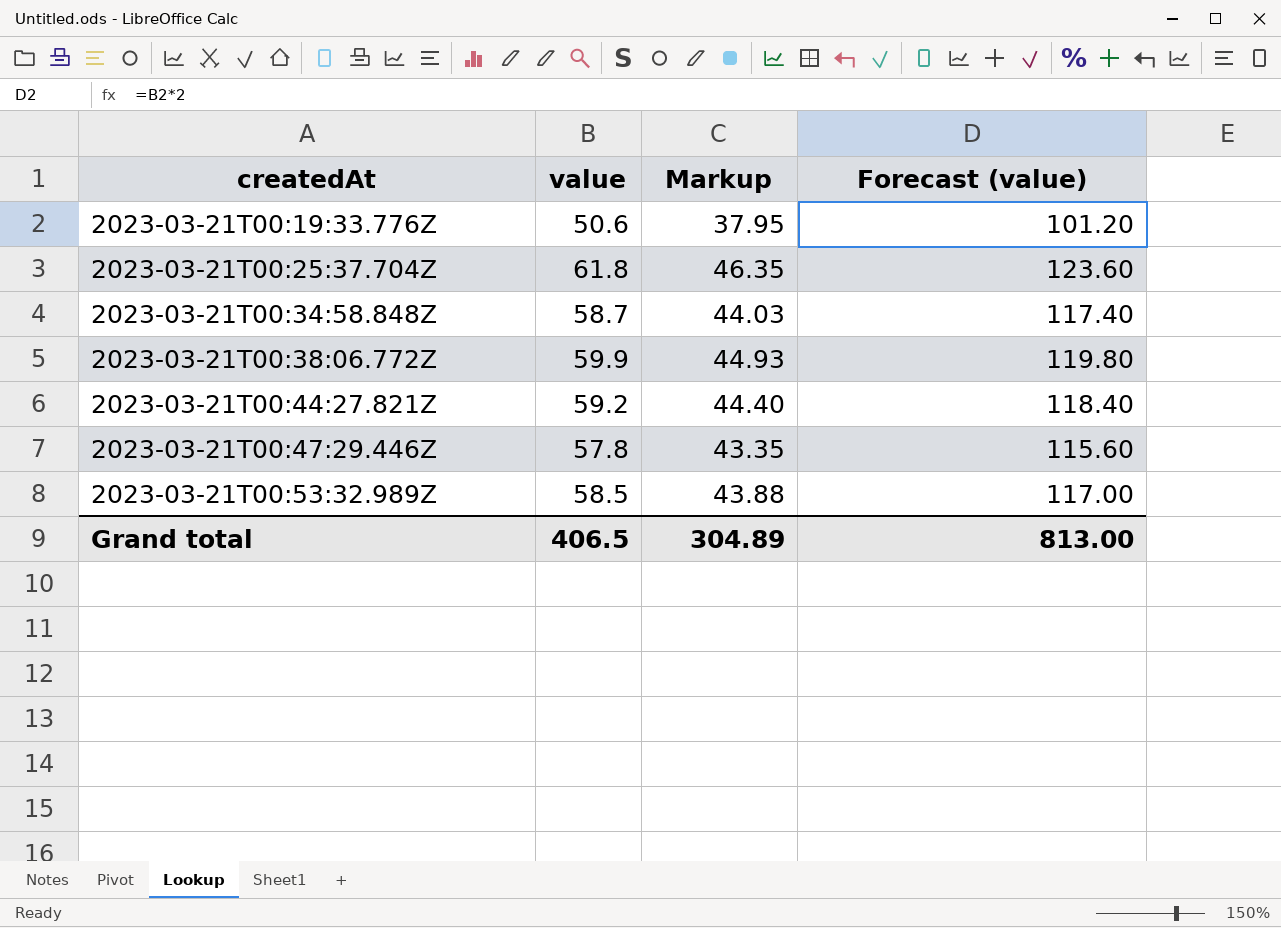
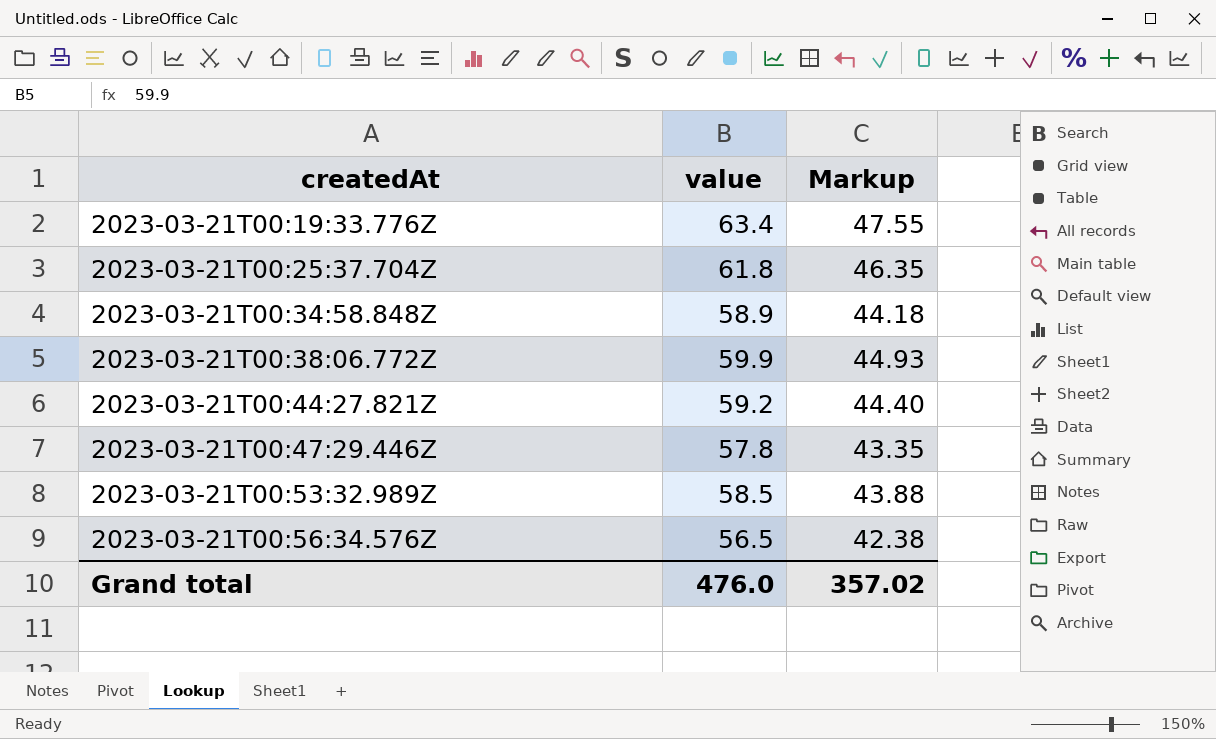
column Forecast (value) | formula: [value] * 2 -> none
2023-03-21T00:19:33.776Z | value: 50.6 -> 63.4
2023-03-21T00:19:33.776Z | Markup: 37.95 -> 47.55
2023-03-21T00:34:58.848Z | value: 58.7 -> 58.9
2023-03-21T00:34:58.848Z | Markup: 44.03 -> 44.18
row 2023-03-21T00:56:34.576Z: none -> 56.5 | 42.38
Grand total | value: 406.5 -> 476.0
Grand total | Markup: 304.89 -> 357.02

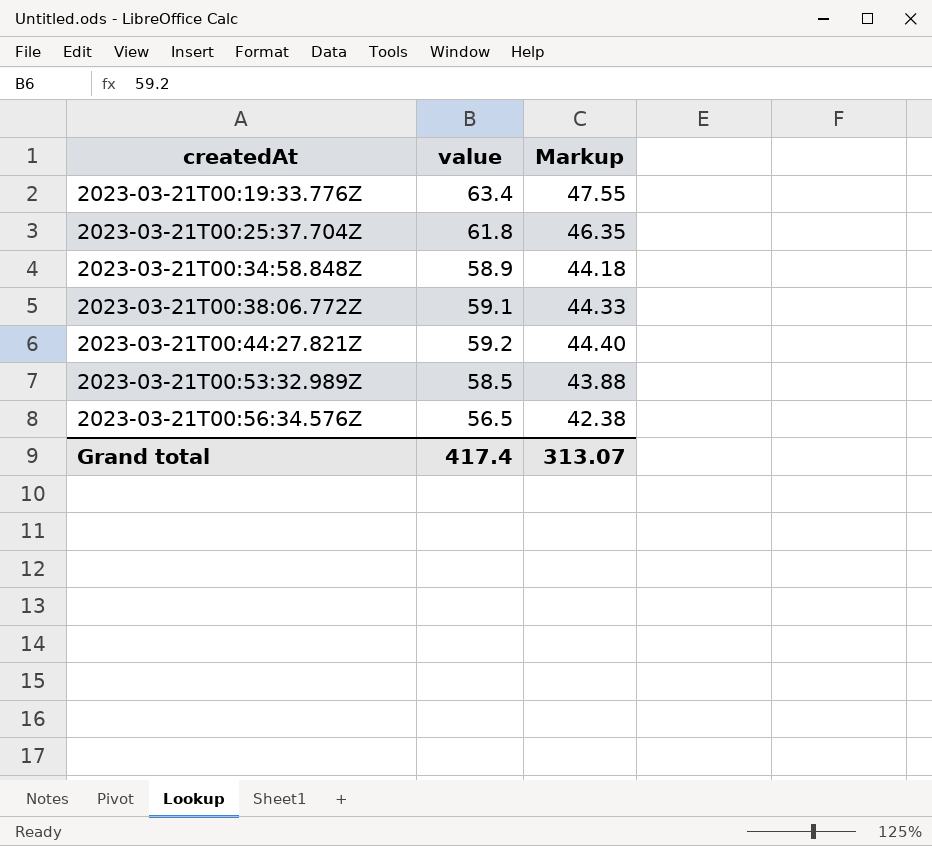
row 2023-03-21T00:47:29.446Z: 57.8 | 43.35 -> none
2023-03-21T00:38:06.772Z | value: 59.9 -> 59.1
2023-03-21T00:38:06.772Z | Markup: 44.93 -> 44.33
Grand total | value: 476.0 -> 417.4
Grand total | Markup: 357.02 -> 313.07

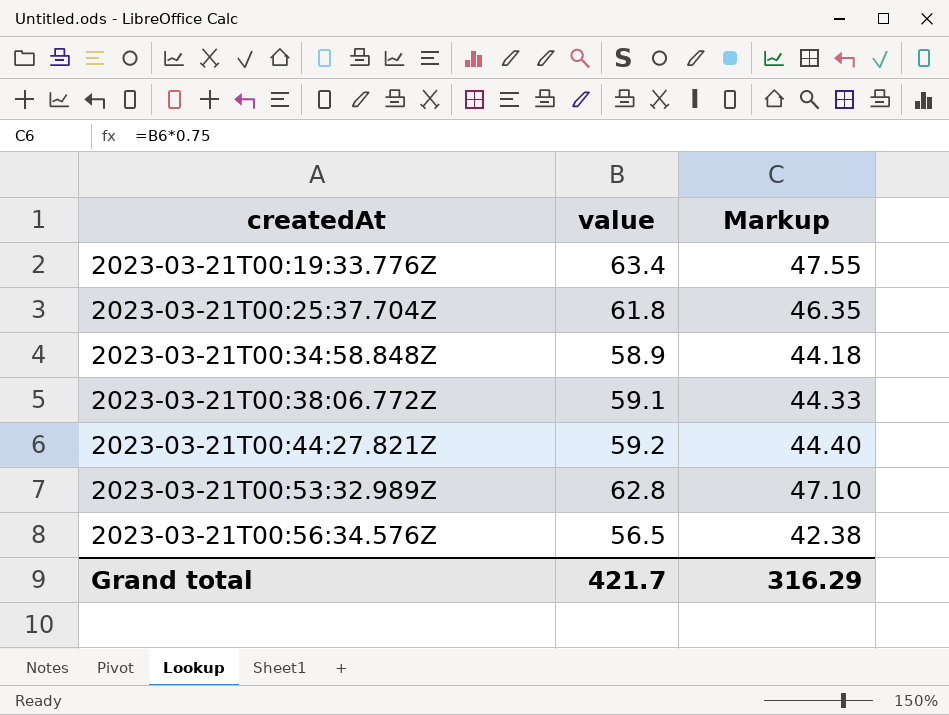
2023-03-21T00:53:32.989Z | value: 58.5 -> 62.8
2023-03-21T00:53:32.989Z | Markup: 43.88 -> 47.10
Grand total | value: 417.4 -> 421.7
Grand total | Markup: 313.07 -> 316.29

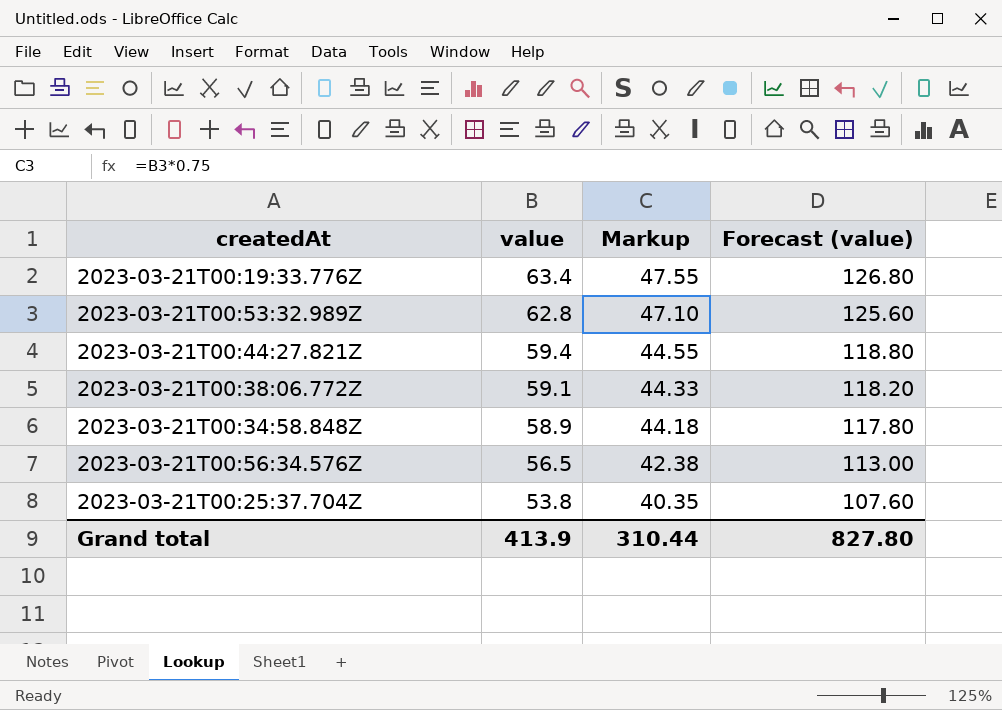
row order: createdAt ascending -> value descending
column Forecast (value) | formula: none -> [value] * 2
2023-03-21T00:44:27.821Z | value: 59.2 -> 59.4
2023-03-21T00:44:27.821Z | Markup: 44.40 -> 44.55
2023-03-21T00:25:37.704Z | value: 61.8 -> 53.8
2023-03-21T00:25:37.704Z | Markup: 46.35 -> 40.35
Grand total | value: 421.7 -> 413.9
Grand total | Markup: 316.29 -> 310.44

